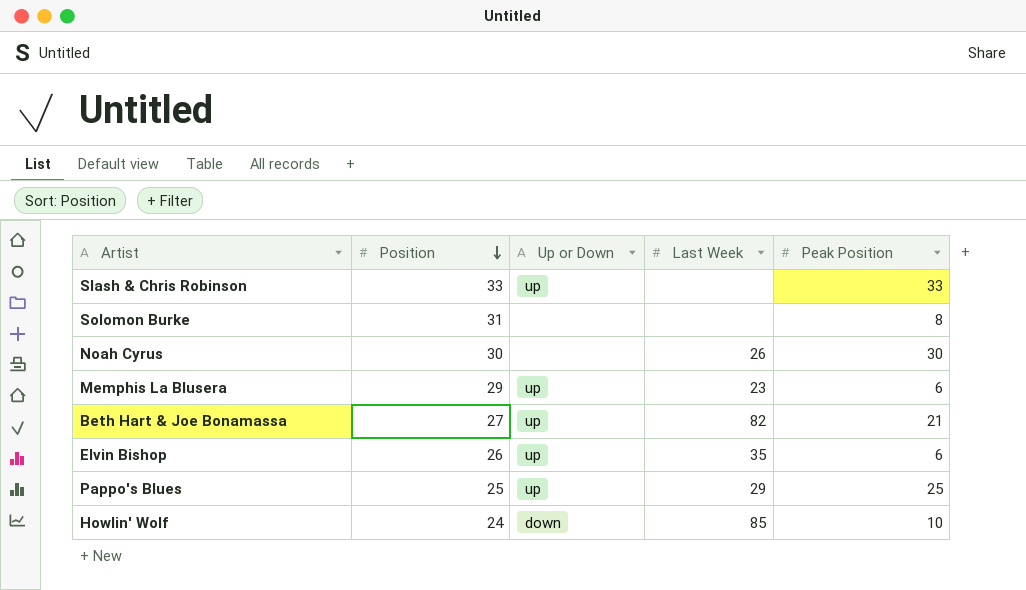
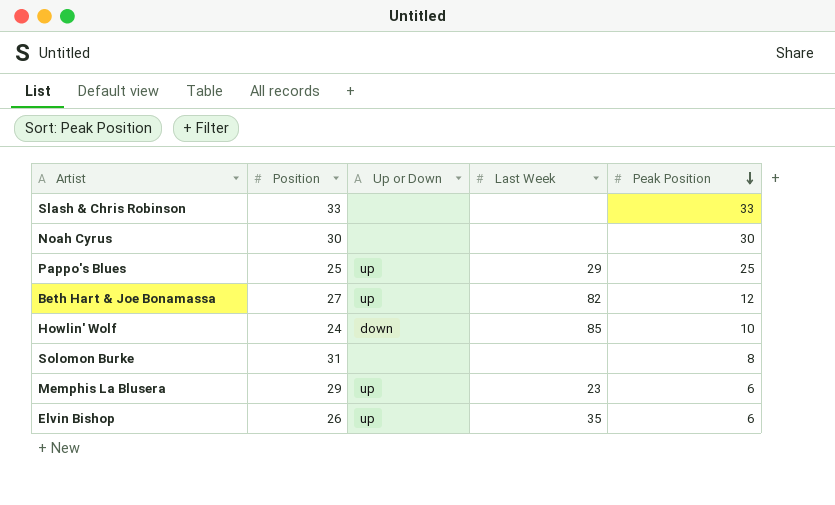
row order: Position descending -> Peak Position descending
Slash & Chris Robinson | Up or Down: up -> none
Noah Cyrus | Last Week: 26 -> none
Beth Hart & Joe Bonamassa | Peak Position: 21 -> 12

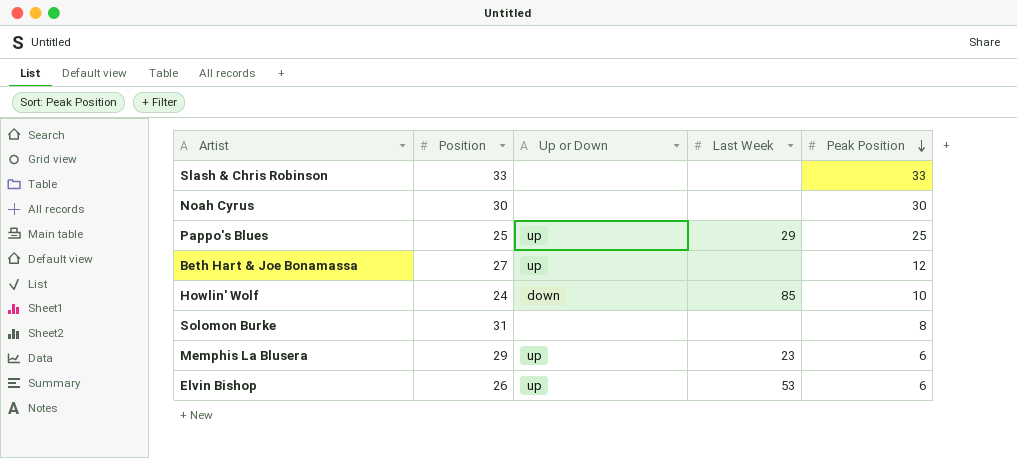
Beth Hart & Joe Bonamassa | Last Week: 82 -> none
Elvin Bishop | Last Week: 35 -> 53

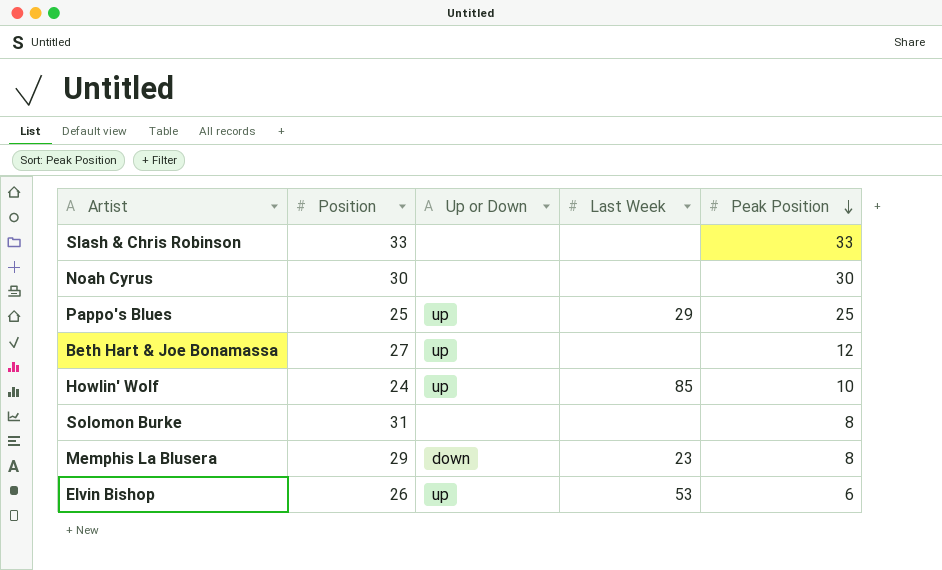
Howlin' Wolf | Up or Down: down -> up
Memphis La Blusera | Up or Down: up -> down
Memphis La Blusera | Peak Position: 6 -> 8

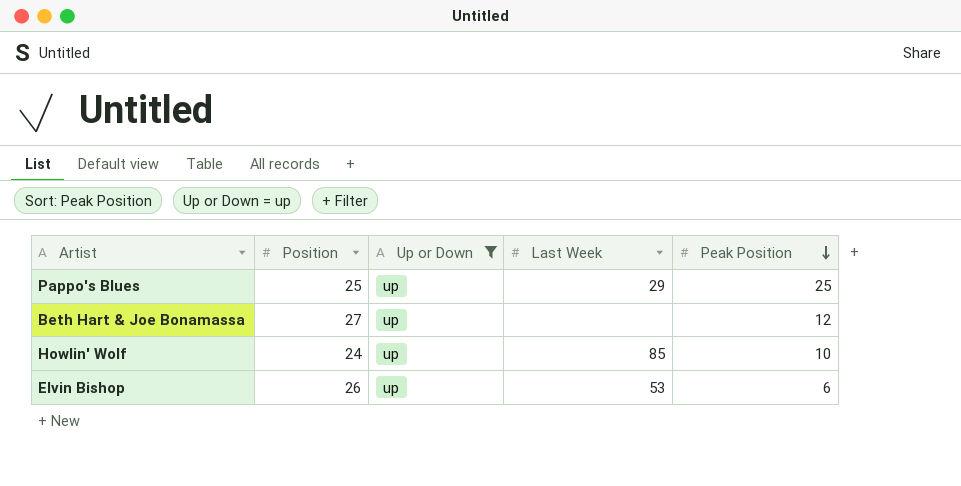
filter: none -> Up or Down = up

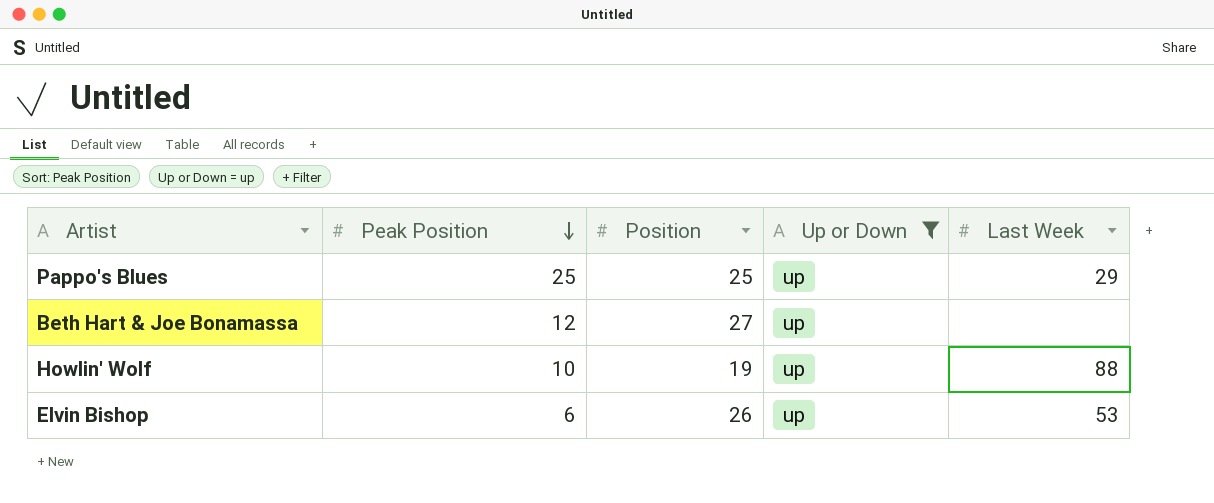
column Peak Position | position: 5 -> 2
Howlin' Wolf | Position: 24 -> 19
Howlin' Wolf | Last Week: 85 -> 88

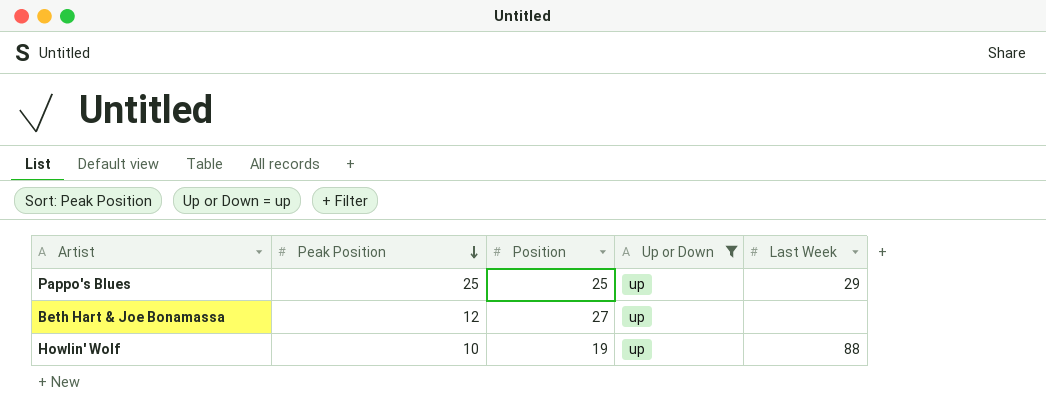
row Elvin Bishop: 6 | 26 | up | 53 -> none

